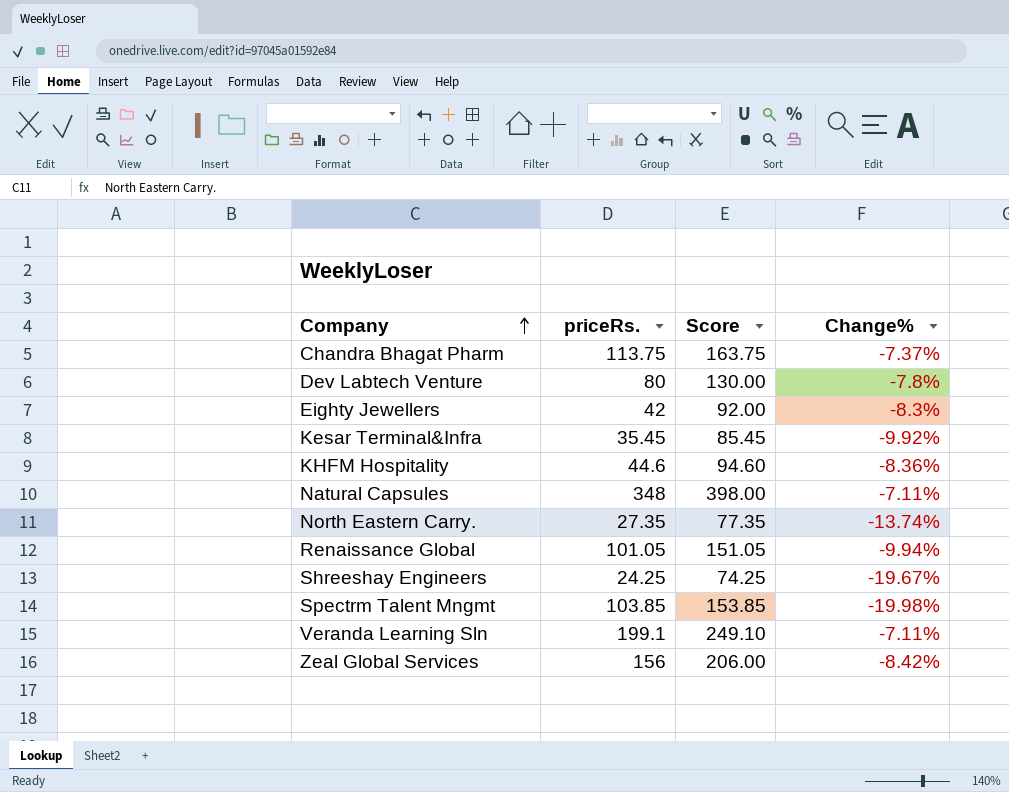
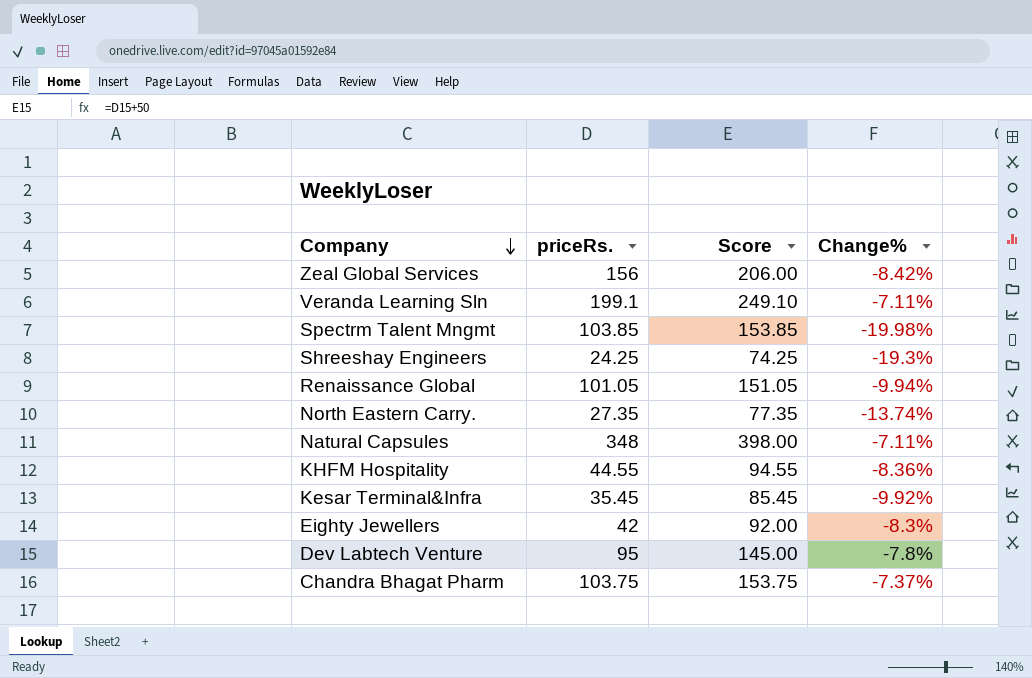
row order: Company ascending -> Company descending
Shreeshay Engineers | Change%: -19.67% -> -19.3%
KHFM Hospitality | priceRs.: 44.6 -> 44.55
KHFM Hospitality | Score: 94.60 -> 94.55
Dev Labtech Venture | priceRs.: 80 -> 95
Dev Labtech Venture | Score: 130.00 -> 145.00
Chandra Bhagat Pharm | priceRs.: 113.75 -> 103.75
Chandra Bhagat Pharm | Score: 163.75 -> 153.75

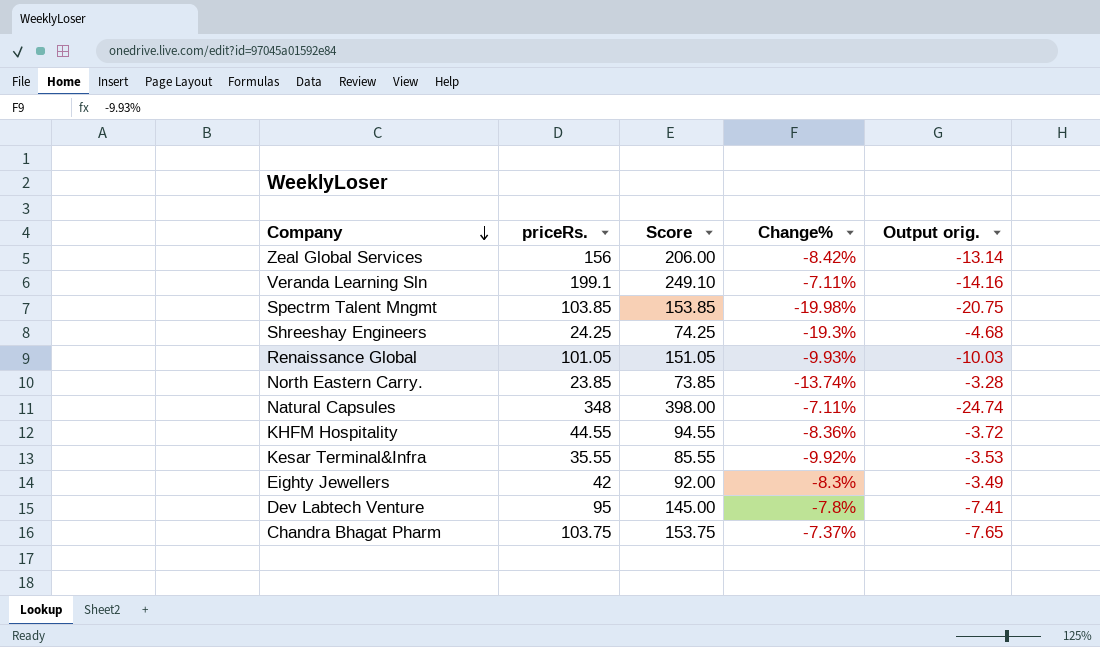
column Output orig. | formula: none -> [priceRs.] * [Change%]
Renaissance Global | Change%: -9.94% -> -9.93%
North Eastern Carry. | priceRs.: 27.35 -> 23.85
North Eastern Carry. | Score: 77.35 -> 73.85
Kesar Terminal&Infra | priceRs.: 35.45 -> 35.55
Kesar Terminal&Infra | Score: 85.45 -> 85.55

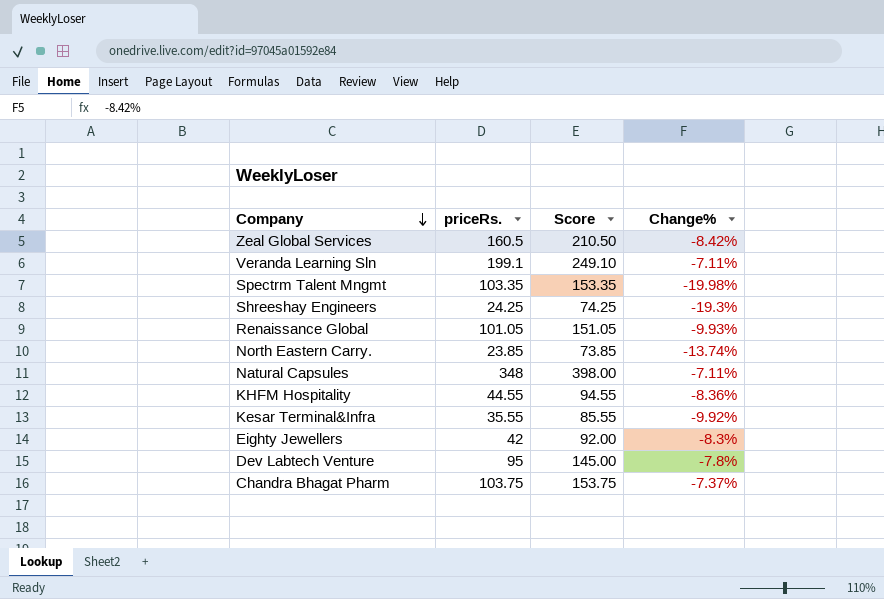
column Output orig. | formula: [priceRs.] * [Change%] -> none
Zeal Global Services | priceRs.: 156 -> 160.5
Zeal Global Services | Score: 206.00 -> 210.50
Spectrm Talent Mngmt | priceRs.: 103.85 -> 103.35
Spectrm Talent Mngmt | Score: 153.85 -> 153.35

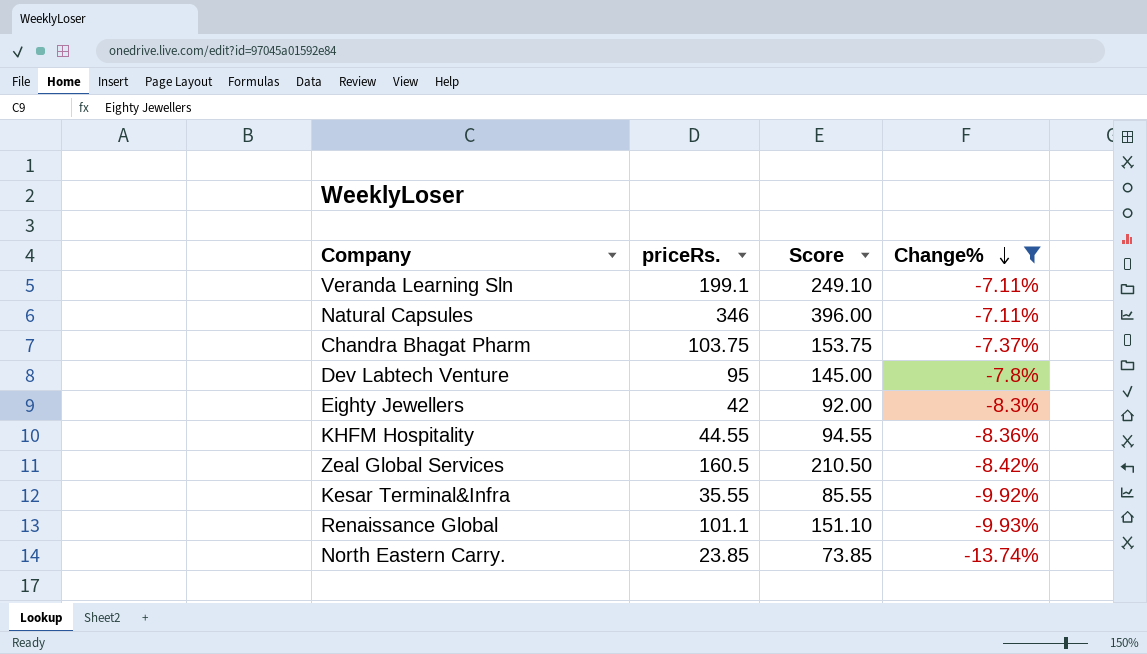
filter: none -> Change% >= -13.74%
row order: Company descending -> Change% descending
Natural Capsules | priceRs.: 348 -> 346
Natural Capsules | Score: 398.00 -> 396.00
Renaissance Global | priceRs.: 101.05 -> 101.1
Renaissance Global | Score: 151.05 -> 151.10

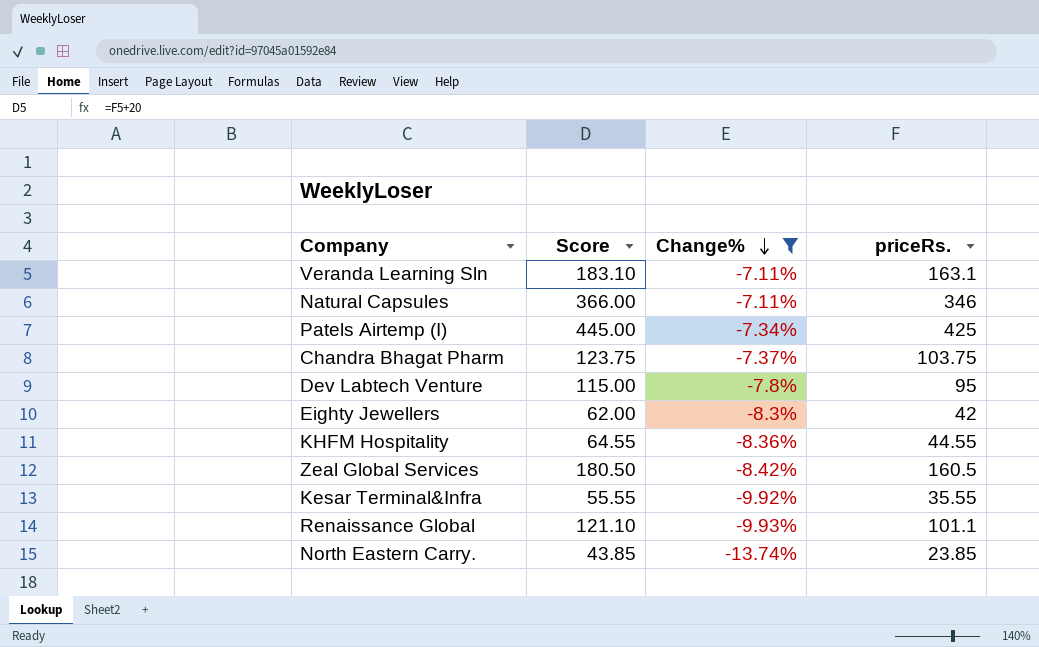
column Score | formula: [priceRs.] + 50 -> [priceRs.] + 20
column priceRs. | position: 2 -> 4
Veranda Learning Sln | priceRs.: 199.1 -> 163.1
row Patels Airtemp (I): none -> 445.00 | -7.34% | 425

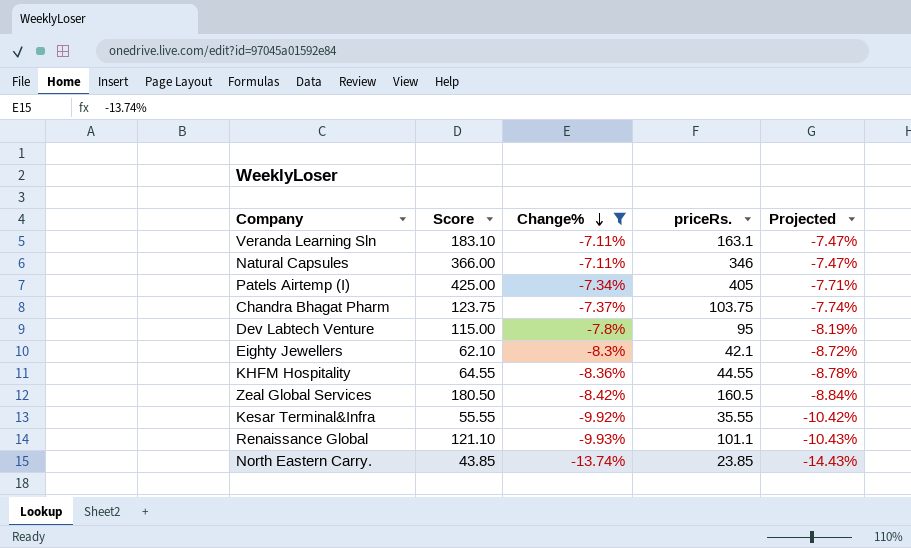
column Projected | formula: none -> [Change%] * 1.05
Patels Airtemp (I) | Score: 445.00 -> 425.00
Patels Airtemp (I) | priceRs.: 425 -> 405
Eighty Jewellers | Score: 62.00 -> 62.10
Eighty Jewellers | priceRs.: 42 -> 42.1

